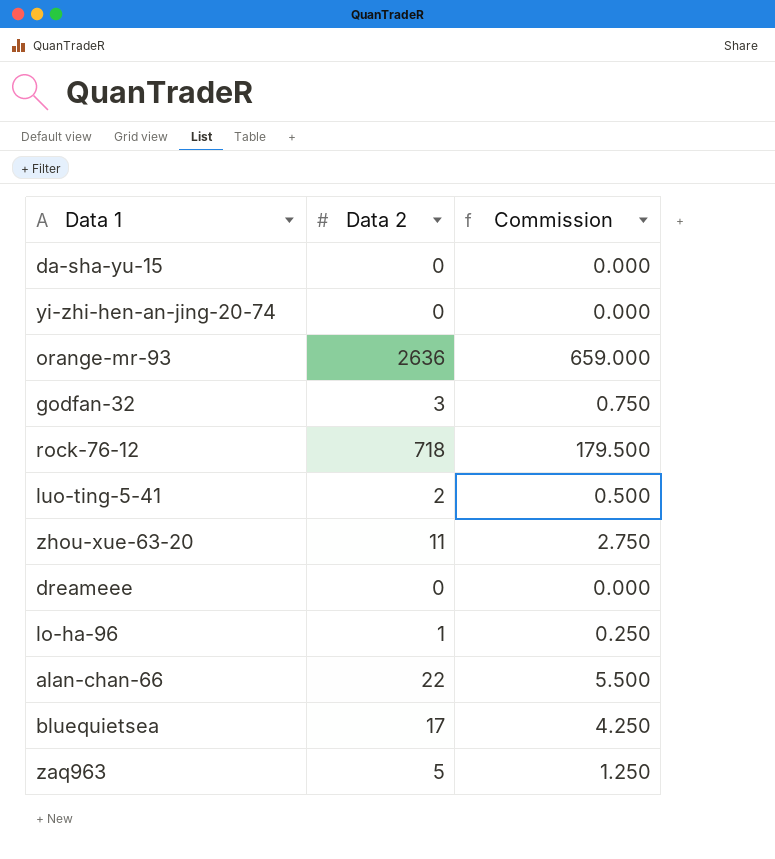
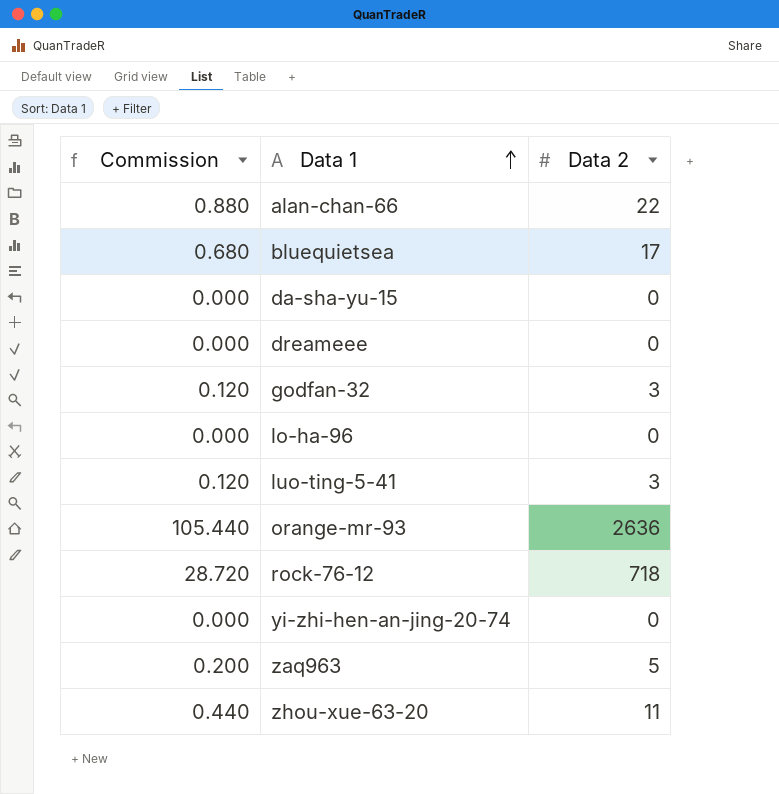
row order: none -> Data 1 ascending
column Commission | formula: [Data 2] * 0.25 -> [Data 2] * 0.04
column Commission | position: 3 -> 1
lo-ha-96 | Data 2: 1 -> 0
luo-ting-5-41 | Data 2: 2 -> 3

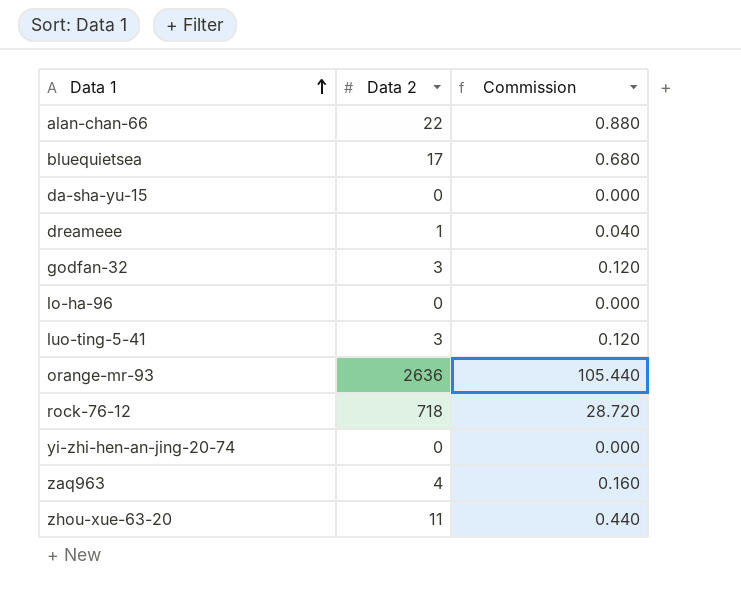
column Commission | position: 1 -> 3
dreameee | Data 2: 0 -> 1
dreameee | Commission: 0.000 -> 0.040
zaq963 | Data 2: 5 -> 4
zaq963 | Commission: 0.200 -> 0.160

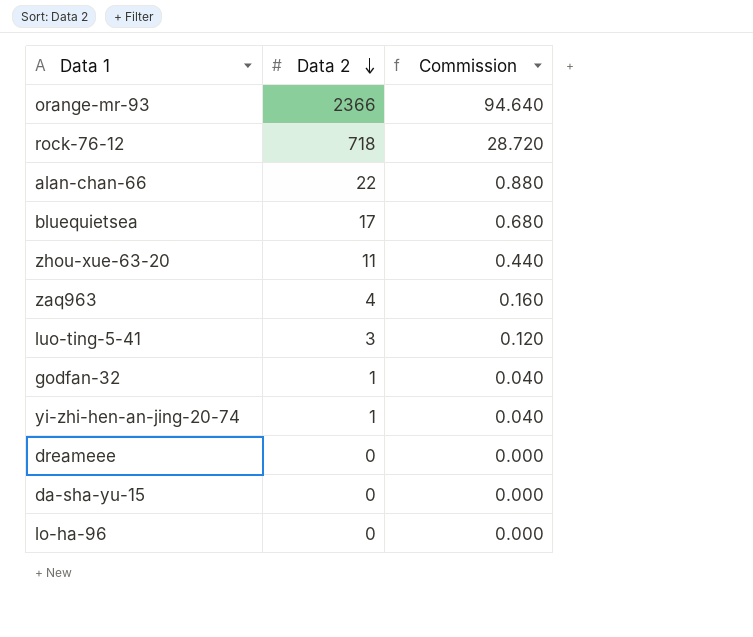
row order: Data 1 ascending -> Data 2 descending
orange-mr-93 | Data 2: 2636 -> 2366
orange-mr-93 | Commission: 105.440 -> 94.640
godfan-32 | Data 2: 3 -> 1
godfan-32 | Commission: 0.120 -> 0.040
yi-zhi-hen-an-jing-20-74 | Data 2: 0 -> 1
yi-zhi-hen-an-jing-20-74 | Commission: 0.000 -> 0.040
dreameee | Data 2: 1 -> 0
dreameee | Commission: 0.040 -> 0.000

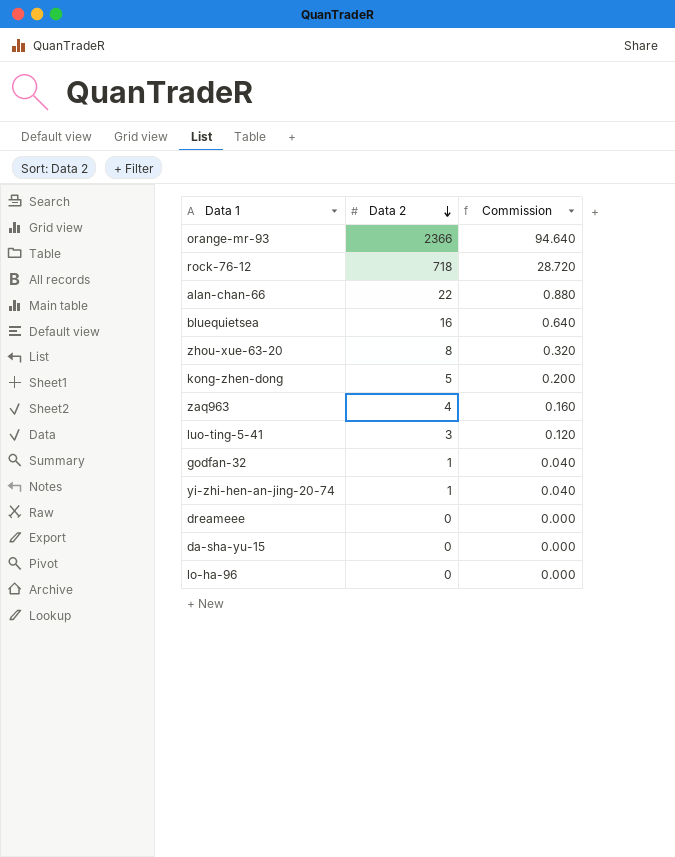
bluequietsea | Data 2: 17 -> 16
bluequietsea | Commission: 0.680 -> 0.640
zhou-xue-63-20 | Data 2: 11 -> 8
zhou-xue-63-20 | Commission: 0.440 -> 0.320
row kong-zhen-dong: none -> 5 | 0.200

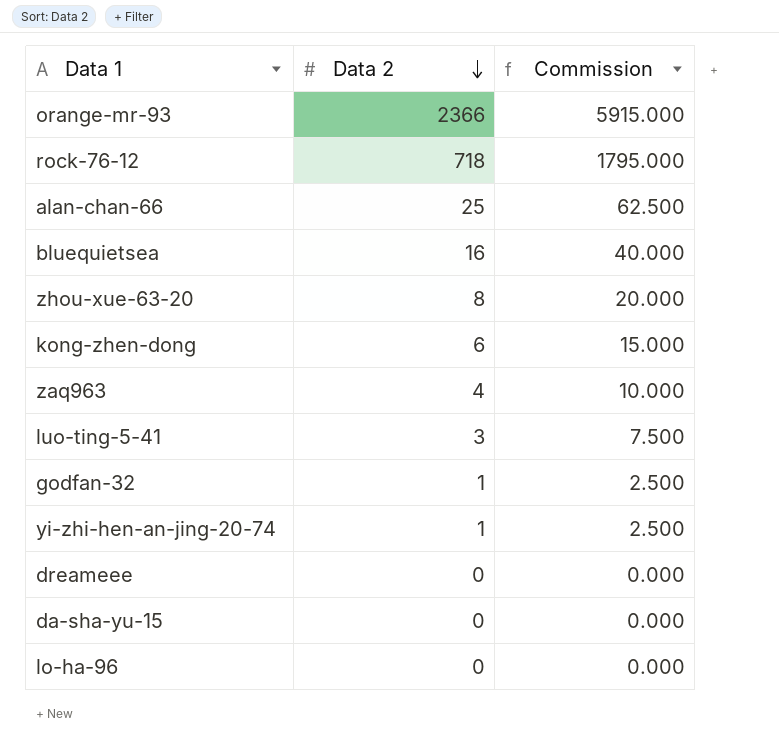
column Commission | formula: [Data 2] * 0.04 -> [Data 2] * 2.5
alan-chan-66 | Data 2: 22 -> 25
kong-zhen-dong | Data 2: 5 -> 6

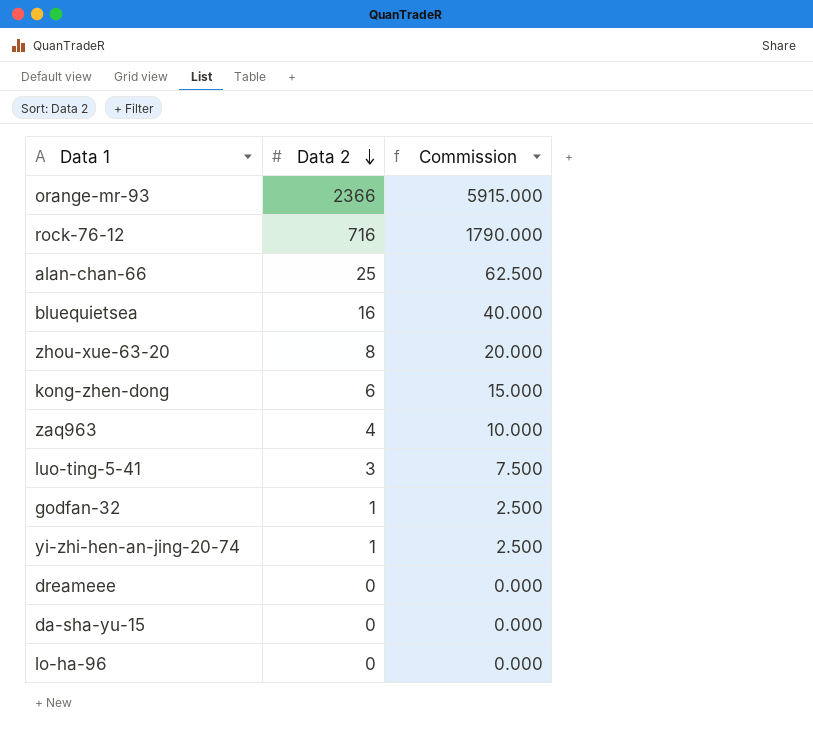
rock-76-12 | Data 2: 718 -> 716
rock-76-12 | Commission: 1795.000 -> 1790.000

